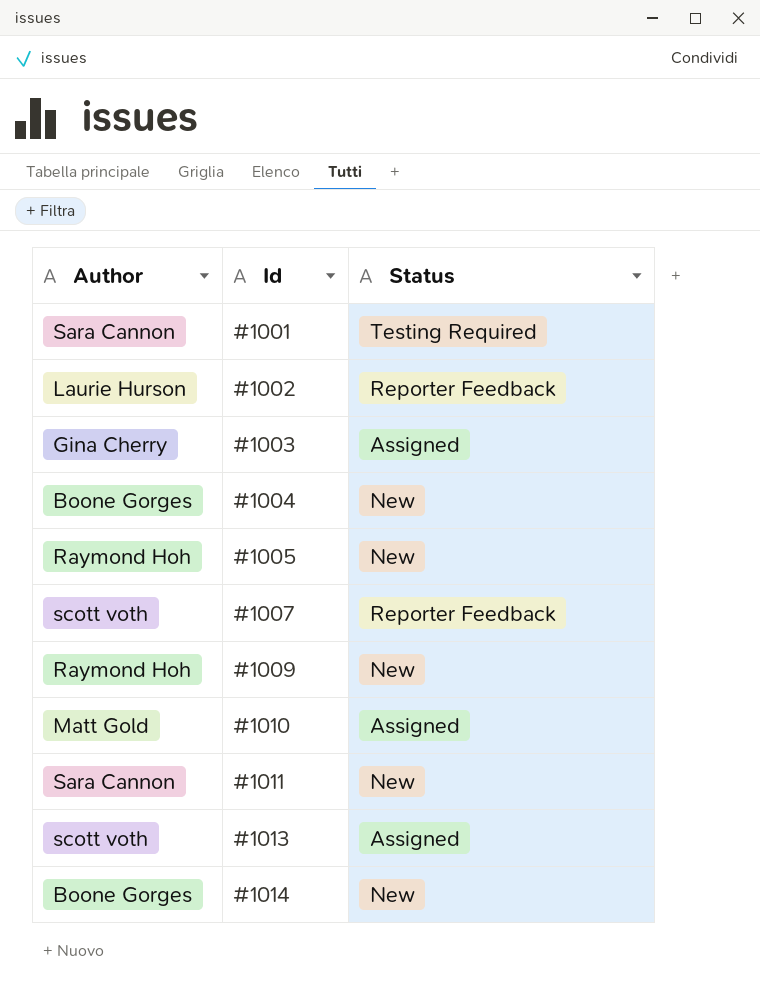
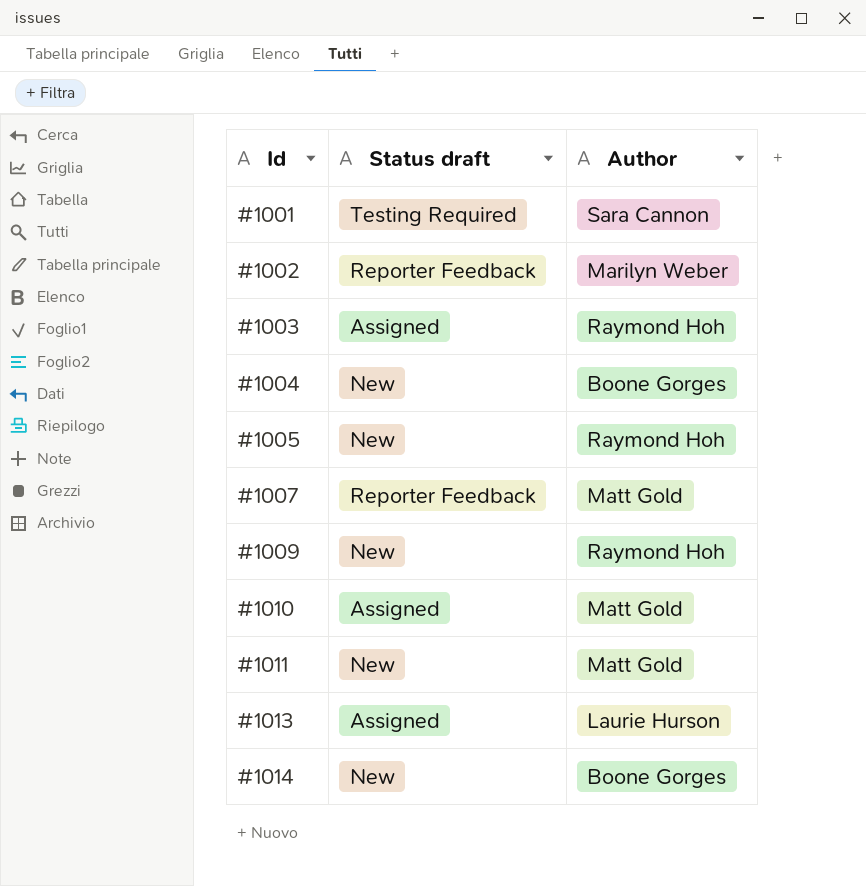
column name: Status -> Status draft
column Author | position: 1 -> 3
#1002 | Author: Laurie Hurson -> Marilyn Weber
#1003 | Author: Gina Cherry -> Raymond Hoh
#1007 | Author: scott voth -> Matt Gold
#1011 | Author: Sara Cannon -> Matt Gold
#1013 | Author: scott voth -> Laurie Hurson

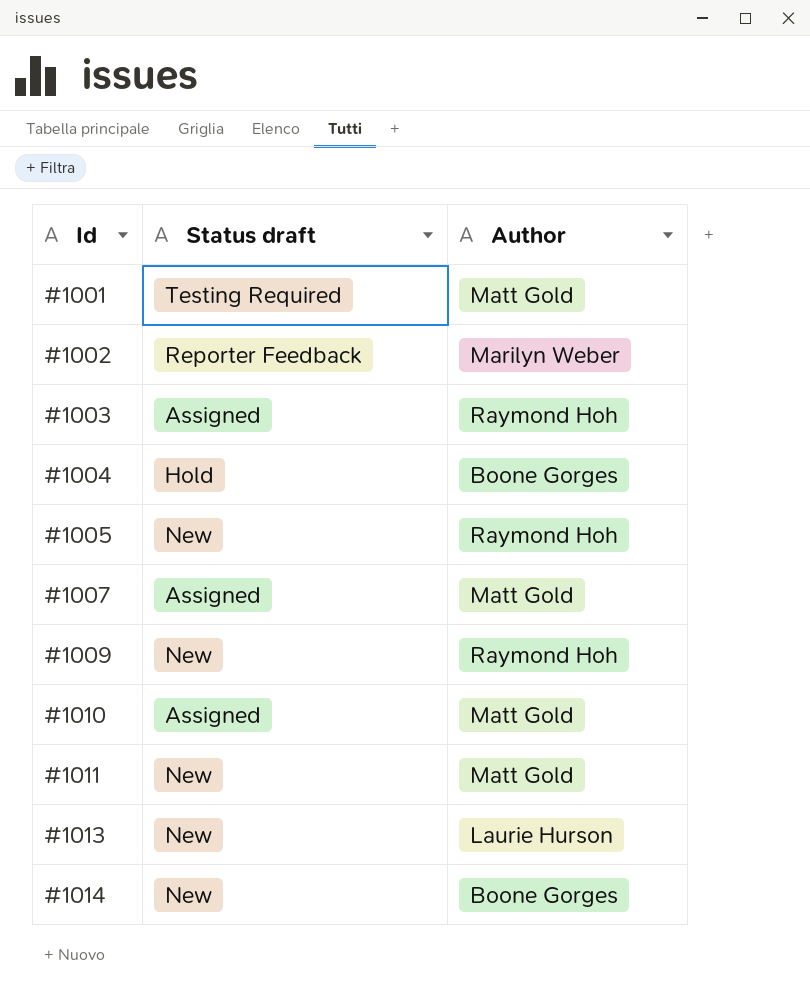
#1001 | Author: Sara Cannon -> Matt Gold
#1004 | Status draft: New -> Hold
#1007 | Status draft: Reporter Feedback -> Assigned
#1013 | Status draft: Assigned -> New

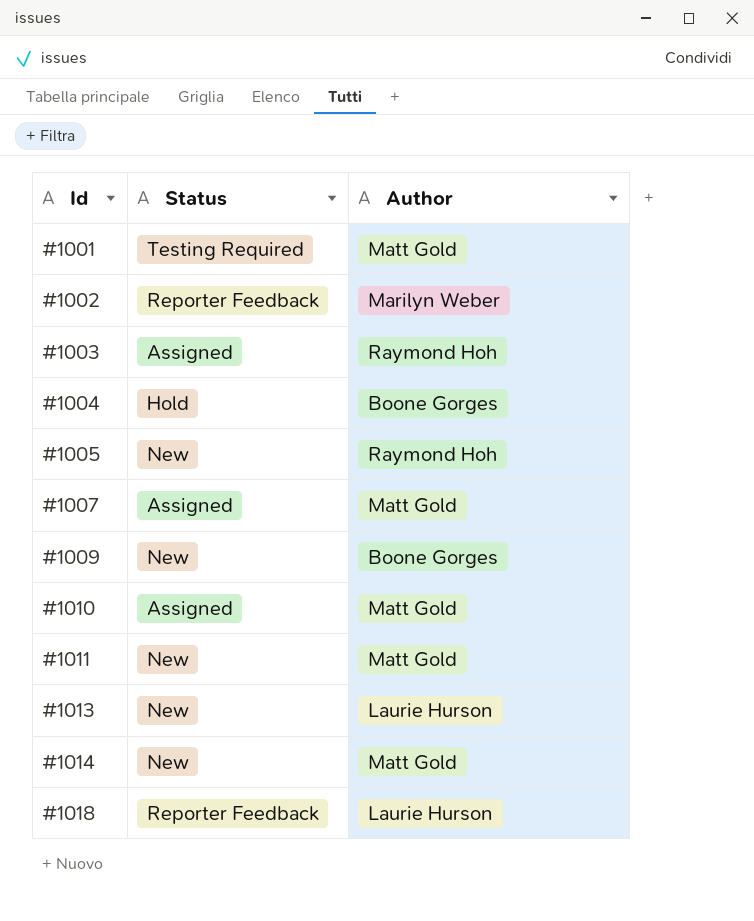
column name: Status draft -> Status
#1009 | Author: Raymond Hoh -> Boone Gorges
#1014 | Author: Boone Gorges -> Matt Gold
row #1018: none -> Reporter Feedback | Laurie Hurson

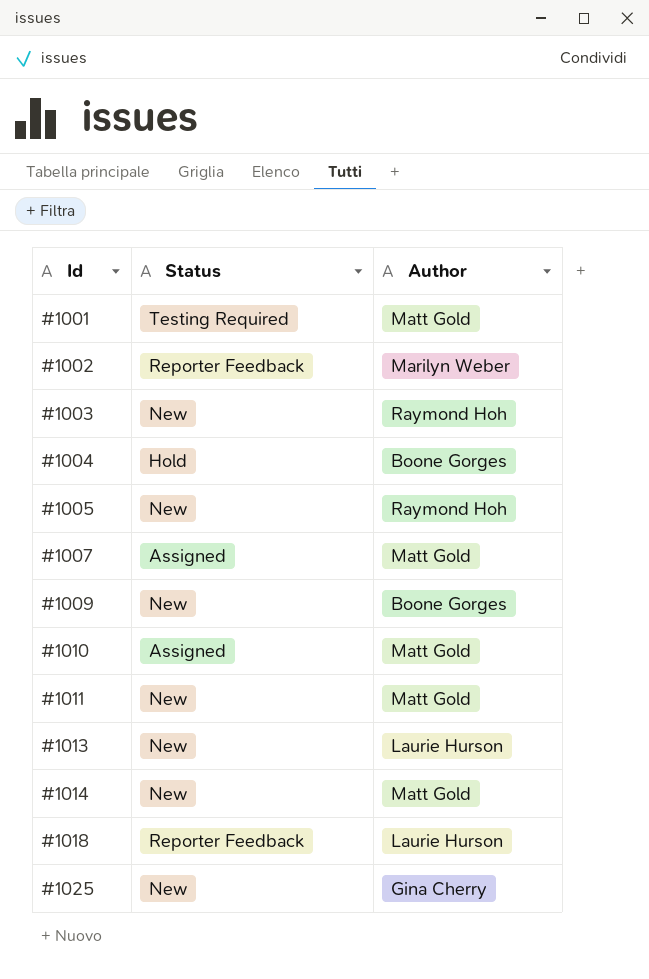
#1003 | Status: Assigned -> New
row #1025: none -> New | Gina Cherry

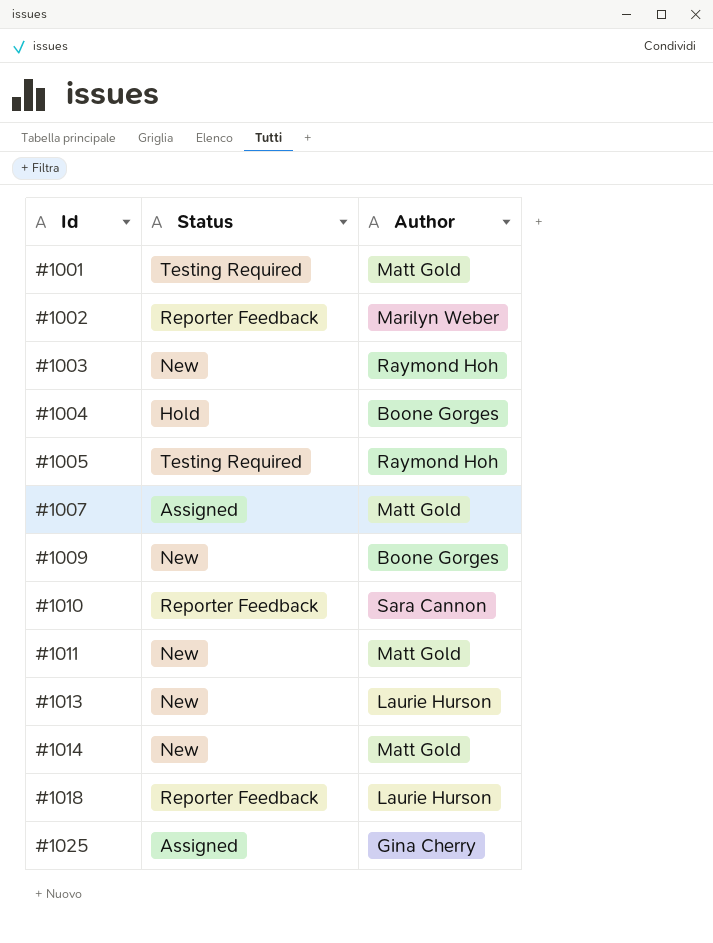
#1005 | Status: New -> Testing Required
#1010 | Status: Assigned -> Reporter Feedback
#1010 | Author: Matt Gold -> Sara Cannon
#1025 | Status: New -> Assigned

